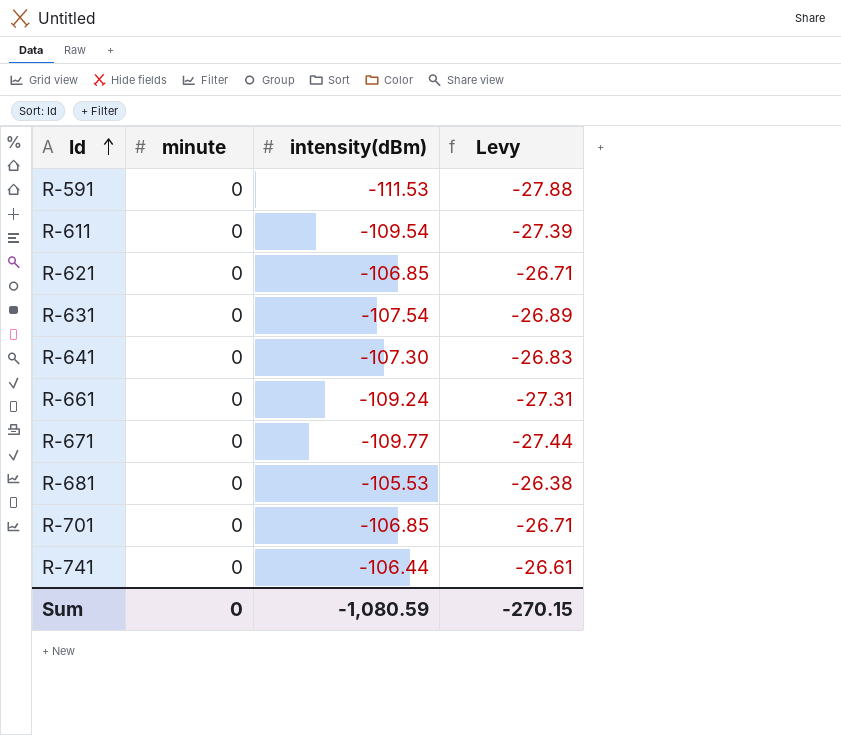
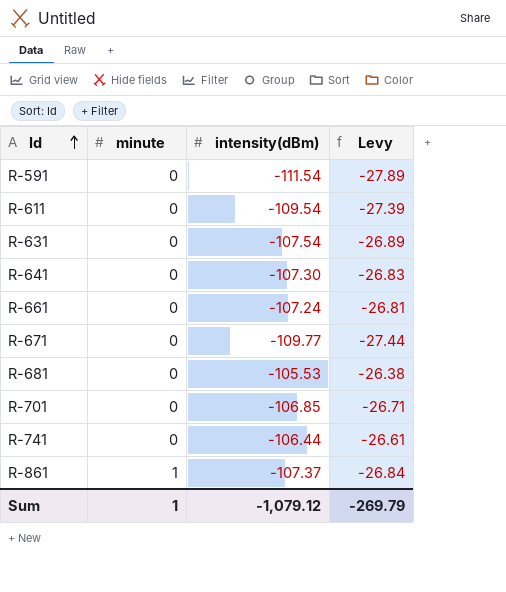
row R-621: 0 | -106.85 | -26.71 -> none
R-591 | intensity(dBm): -111.53 -> -111.54
R-591 | Levy: -27.88 -> -27.89
R-661 | intensity(dBm): -109.24 -> -107.24
R-661 | Levy: -27.31 -> -26.81
row R-861: none -> 1 | -107.37 | -26.84
Sum | minute: 0 -> 1
Sum | intensity(dBm): -1,080.59 -> -1,079.12
Sum | Levy: -270.15 -> -269.79

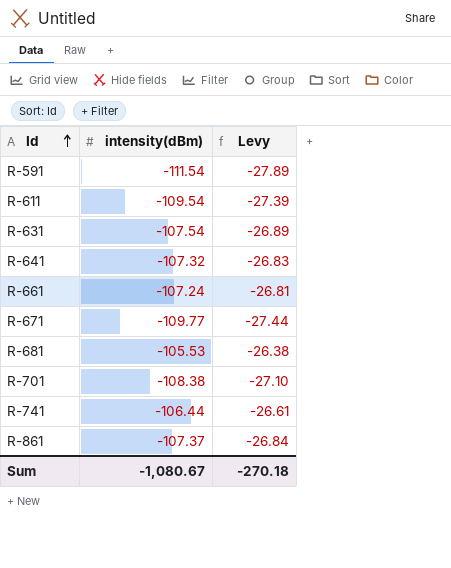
column minute | position: 2 -> none
R-641 | intensity(dBm): -107.30 -> -107.32
R-701 | intensity(dBm): -106.85 -> -108.38
R-701 | Levy: -26.71 -> -27.10
Sum | intensity(dBm): -1,079.12 -> -1,080.67
Sum | Levy: -269.79 -> -270.18

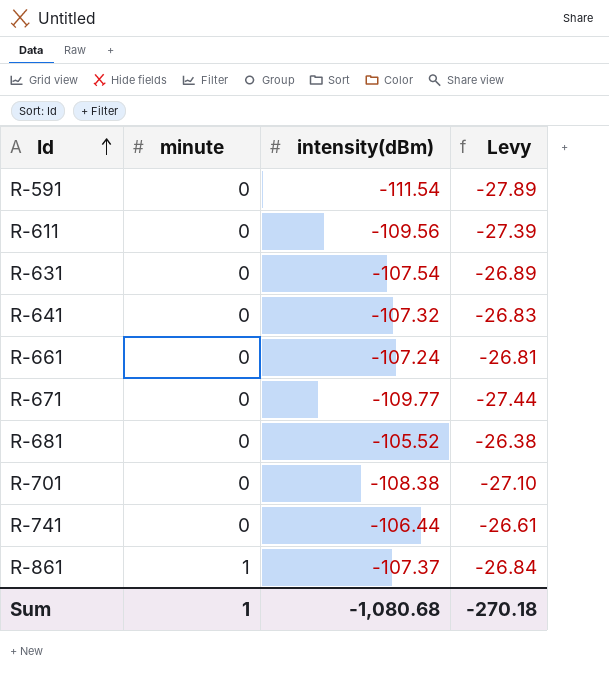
column minute | position: none -> 2
R-611 | intensity(dBm): -109.54 -> -109.56
R-681 | intensity(dBm): -105.53 -> -105.52
Sum | intensity(dBm): -1,080.67 -> -1,080.68

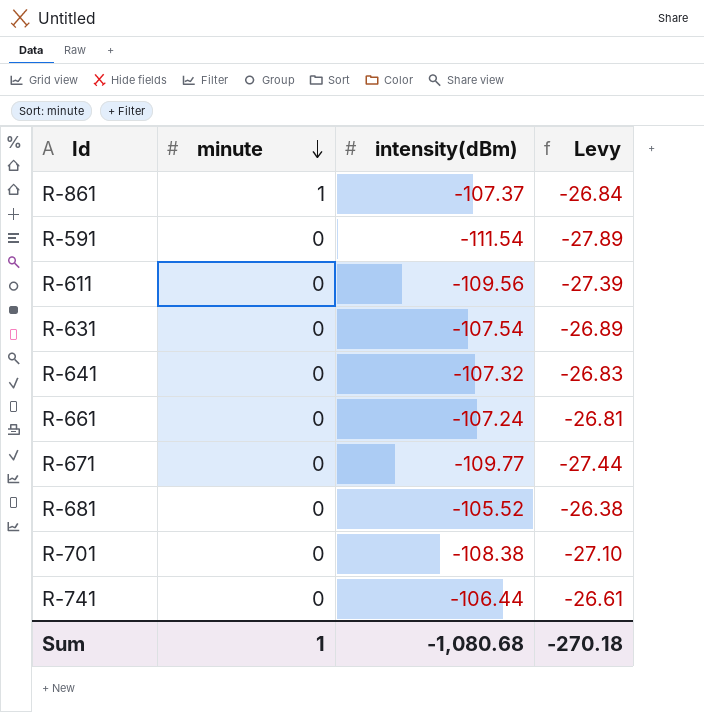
row order: Id ascending -> minute descending

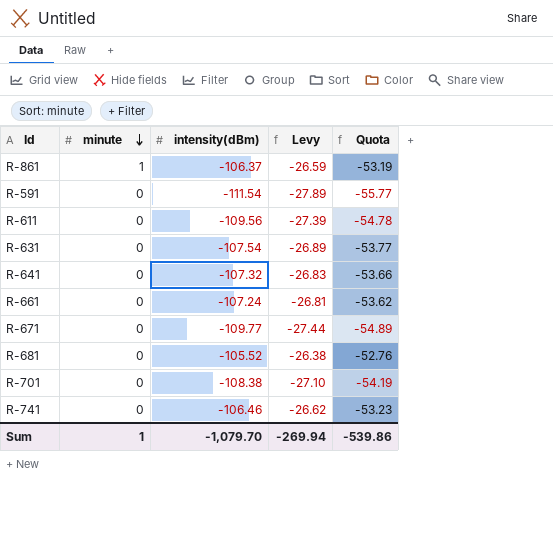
column Quota | formula: none -> [intensity(dBm)] * 0.5
R-861 | intensity(dBm): -107.37 -> -106.37
R-861 | Levy: -26.84 -> -26.59
R-741 | intensity(dBm): -106.44 -> -106.46
R-741 | Levy: -26.61 -> -26.62
Sum | intensity(dBm): -1,080.68 -> -1,079.70
Sum | Levy: -270.18 -> -269.94

